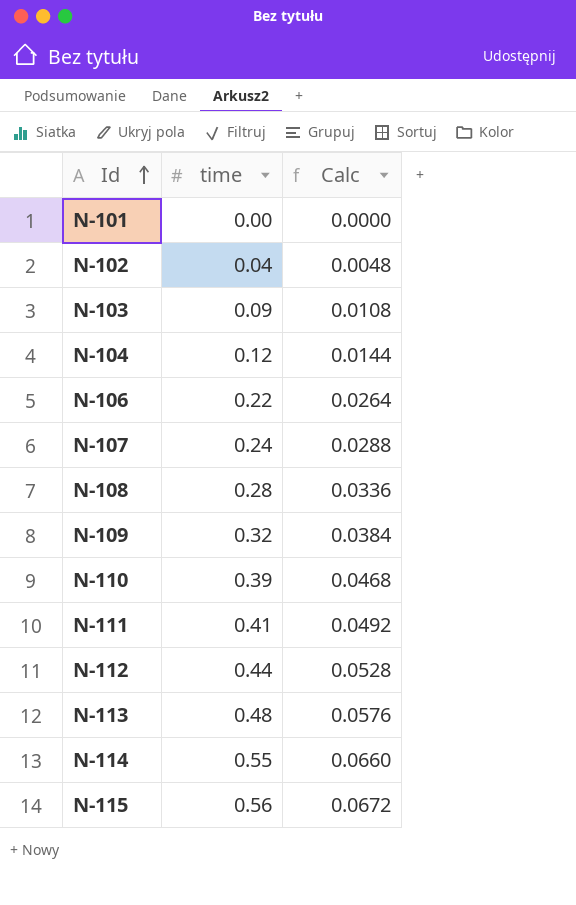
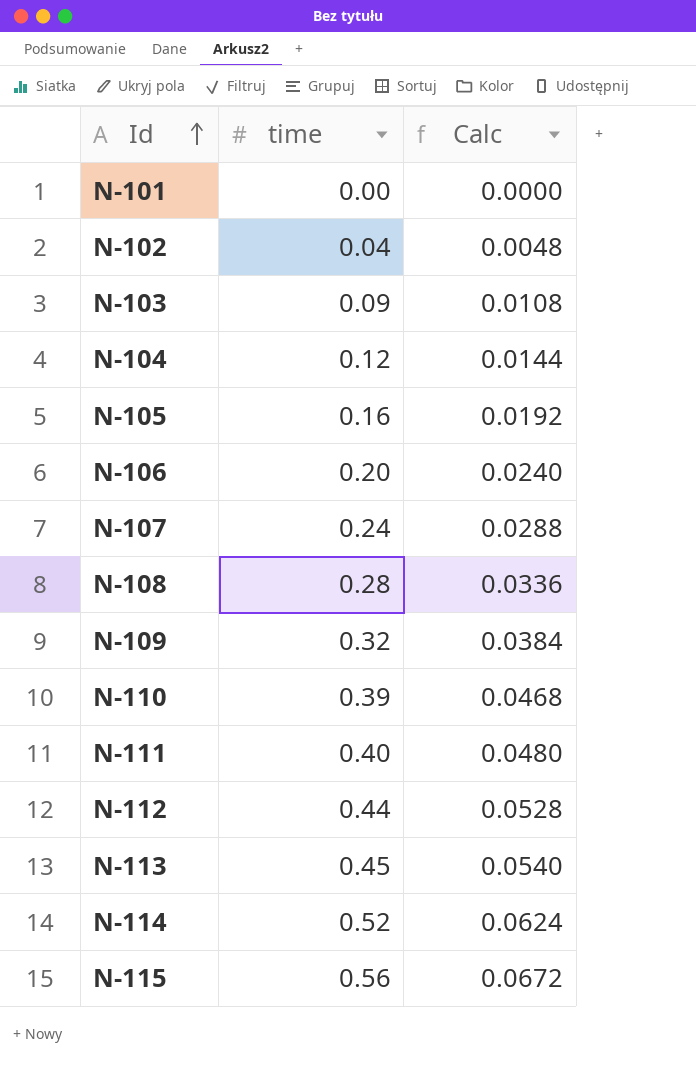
row N-105: none -> 0.16 | 0.0192
N-106 | time: 0.22 -> 0.20
N-106 | Calc: 0.0264 -> 0.0240
N-111 | time: 0.41 -> 0.40
N-111 | Calc: 0.0492 -> 0.0480
N-113 | time: 0.48 -> 0.45
N-113 | Calc: 0.0576 -> 0.0540
N-114 | time: 0.55 -> 0.52
N-114 | Calc: 0.0660 -> 0.0624

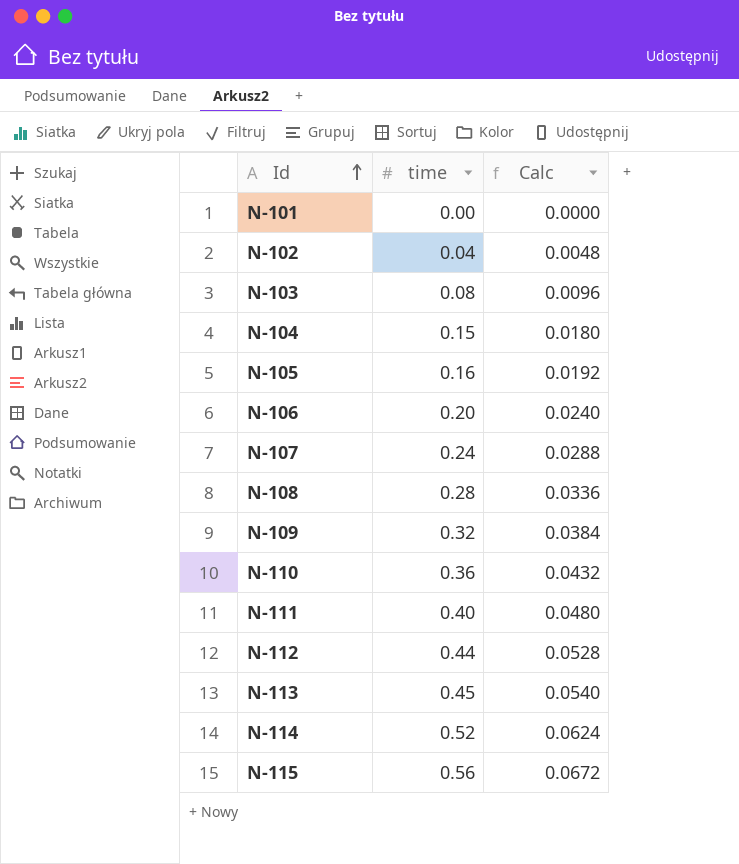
N-103 | time: 0.09 -> 0.08
N-103 | Calc: 0.0108 -> 0.0096
N-104 | time: 0.12 -> 0.15
N-104 | Calc: 0.0144 -> 0.0180
N-110 | time: 0.39 -> 0.36
N-110 | Calc: 0.0468 -> 0.0432

